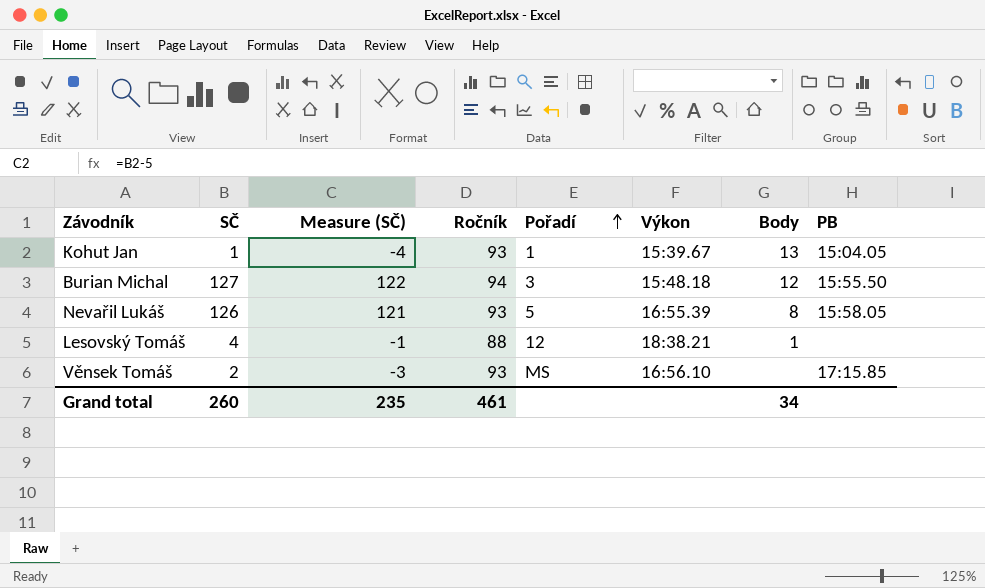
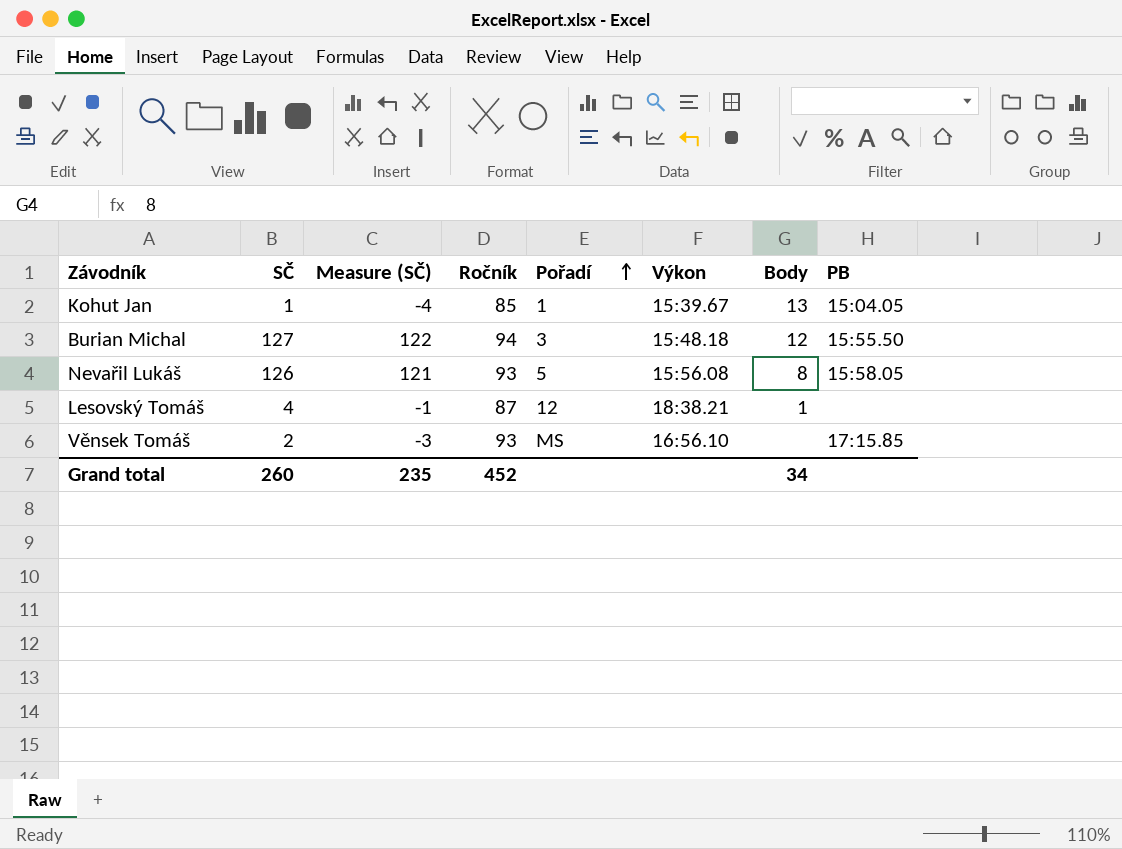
Kohut Jan | Ročník: 93 -> 85
Nevařil Lukáš | Výkon: 16:55.39 -> 15:56.08
Lesovský Tomáš | Ročník: 88 -> 87
Grand total | Ročník: 461 -> 452

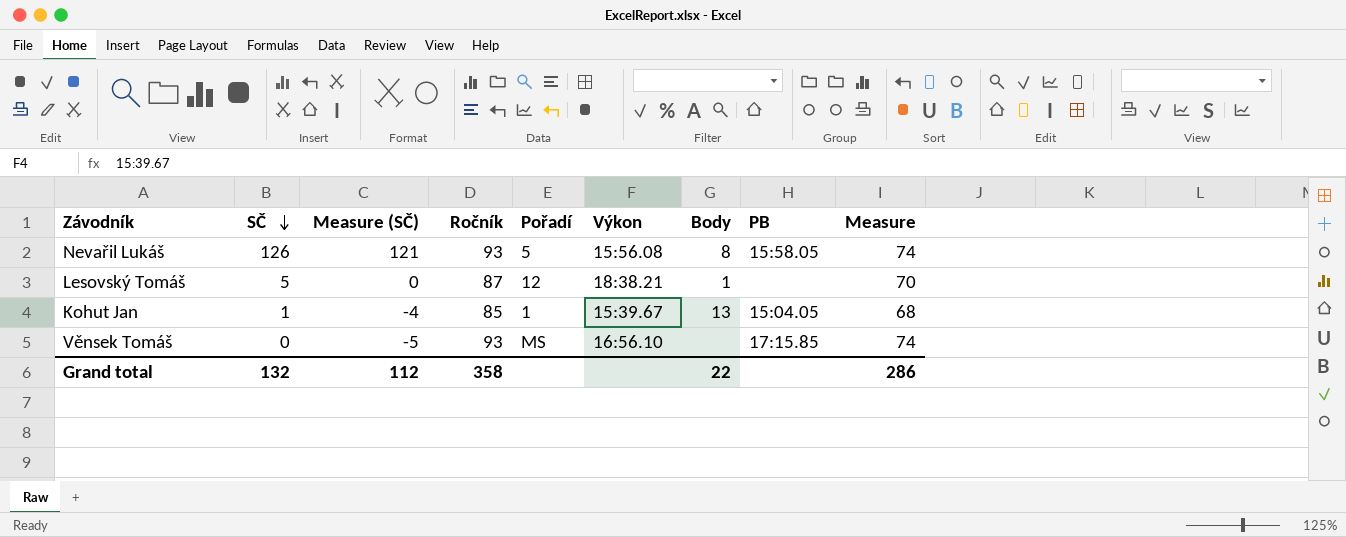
row order: Pořadí ascending -> SČ descending
column Measure | formula: none -> [Ročník] * 0.8
row Burian Michal: 127 | 122 | 94 | 3 | 15:48.18 | 12 | 15:55.50 -> none
Lesovský Tomáš | SČ: 4 -> 5
Lesovský Tomáš | Measure (SČ): -1 -> 0
Věnsek Tomáš | SČ: 2 -> 0
Věnsek Tomáš | Measure (SČ): -3 -> -5
Grand total | SČ: 260 -> 132
Grand total | Measure (SČ): 235 -> 112
Grand total | Ročník: 452 -> 358
Grand total | Body: 34 -> 22

